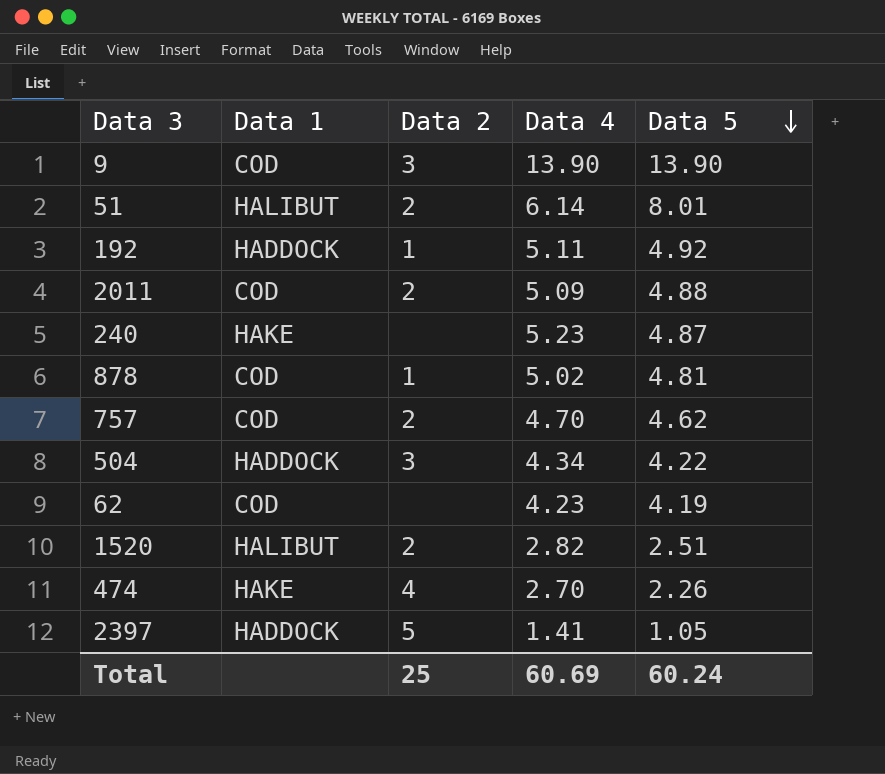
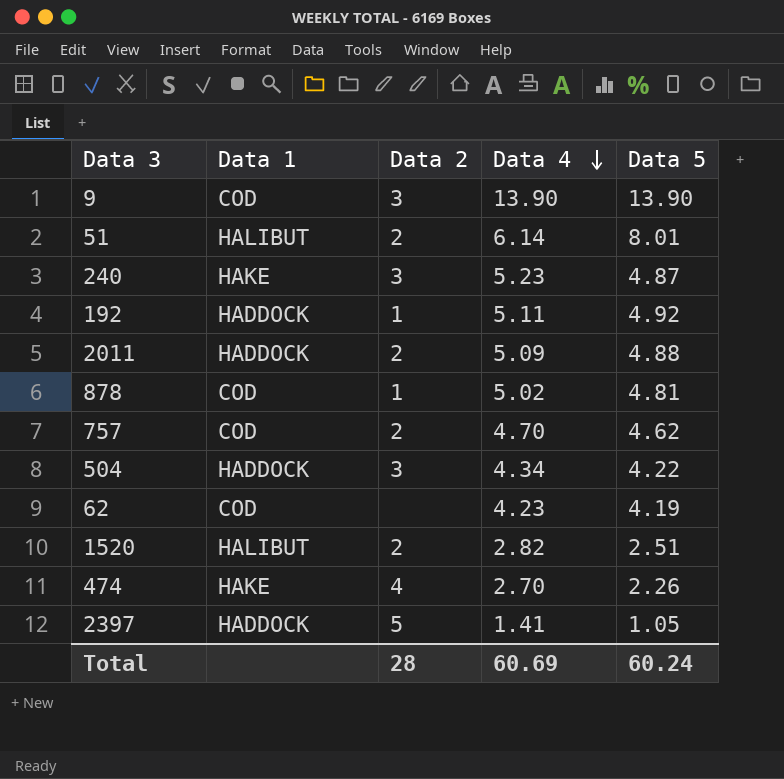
row order: Data 5 descending -> Data 4 descending
240 | Data 2: none -> 3
2011 | Data 1: COD -> HADDOCK
Total | Data 2: 25 -> 28

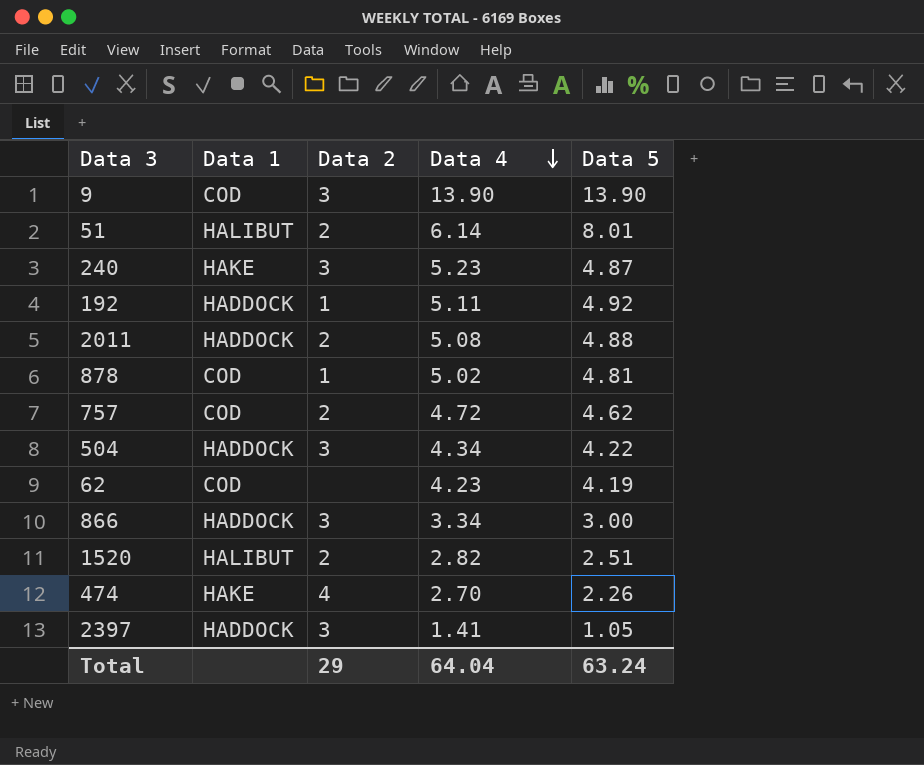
2011 | Data 4: 5.09 -> 5.08
757 | Data 4: 4.70 -> 4.72
row 866: none -> HADDOCK | 3 | 3.34 | 3.00
2397 | Data 2: 5 -> 3
Total | Data 2: 28 -> 29
Total | Data 4: 60.69 -> 64.04
Total | Data 5: 60.24 -> 63.24

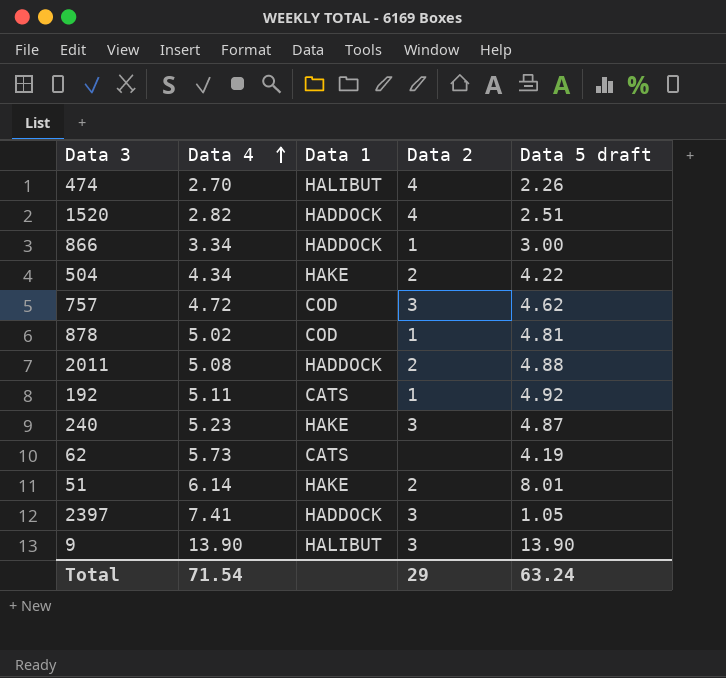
row order: Data 4 descending -> Data 4 ascending
column Data 4 | position: 4 -> 2
column name: Data 5 -> Data 5 draft
474 | Data 1: HAKE -> HALIBUT
1520 | Data 1: HALIBUT -> HADDOCK
1520 | Data 2: 2 -> 4
866 | Data 2: 3 -> 1
504 | Data 1: HADDOCK -> HAKE
504 | Data 2: 3 -> 2
757 | Data 2: 2 -> 3
192 | Data 1: HADDOCK -> CATS
62 | Data 4: 4.23 -> 5.73
62 | Data 1: COD -> CATS
51 | Data 1: HALIBUT -> HAKE
2397 | Data 4: 1.41 -> 7.41
9 | Data 1: COD -> HALIBUT
Total | Data 4: 64.04 -> 71.54

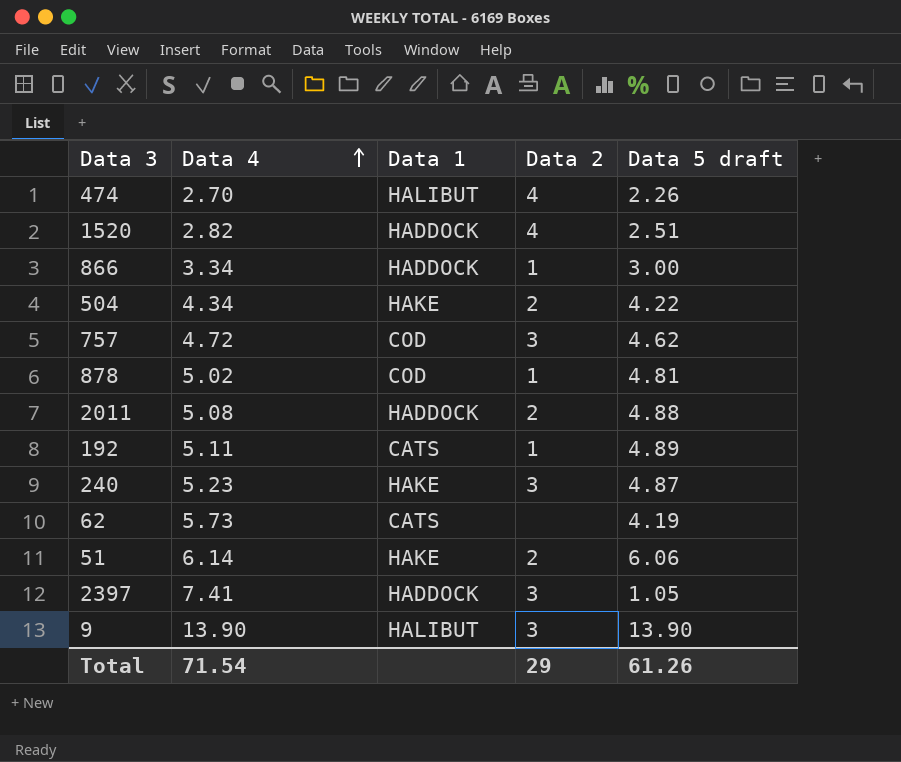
192 | Data 5 draft: 4.92 -> 4.89
51 | Data 5 draft: 8.01 -> 6.06
Total | Data 5 draft: 63.24 -> 61.26

